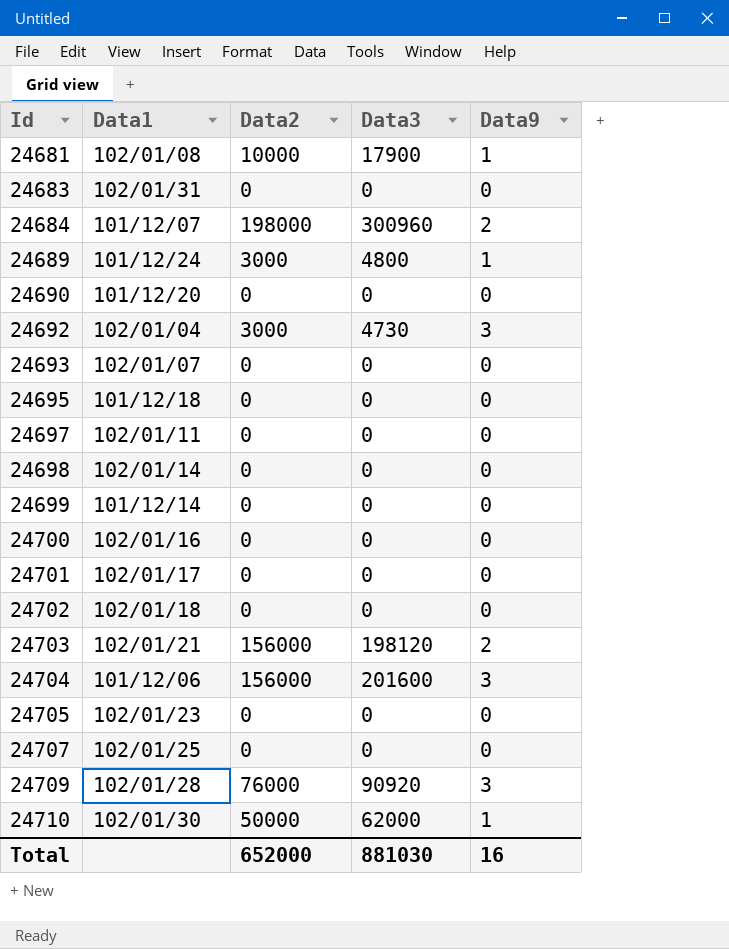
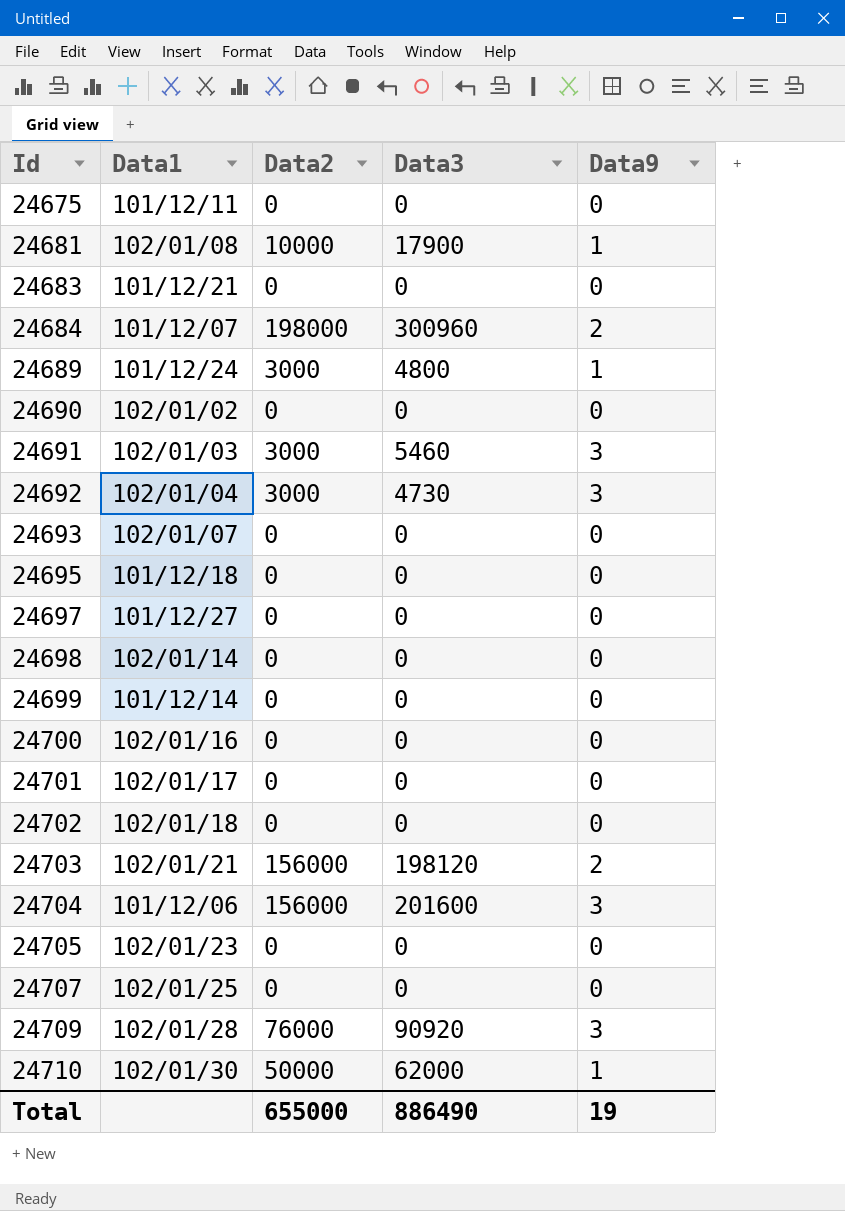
row 24675: none -> 101/12/11 | 0 | 0 | 0
24683 | Data1: 102/01/31 -> 101/12/21
24690 | Data1: 101/12/20 -> 102/01/02
row 24691: none -> 102/01/03 | 3000 | 5460 | 3
24697 | Data1: 102/01/11 -> 101/12/27
Total | Data2: 652000 -> 655000
Total | Data3: 881030 -> 886490
Total | Data9: 16 -> 19

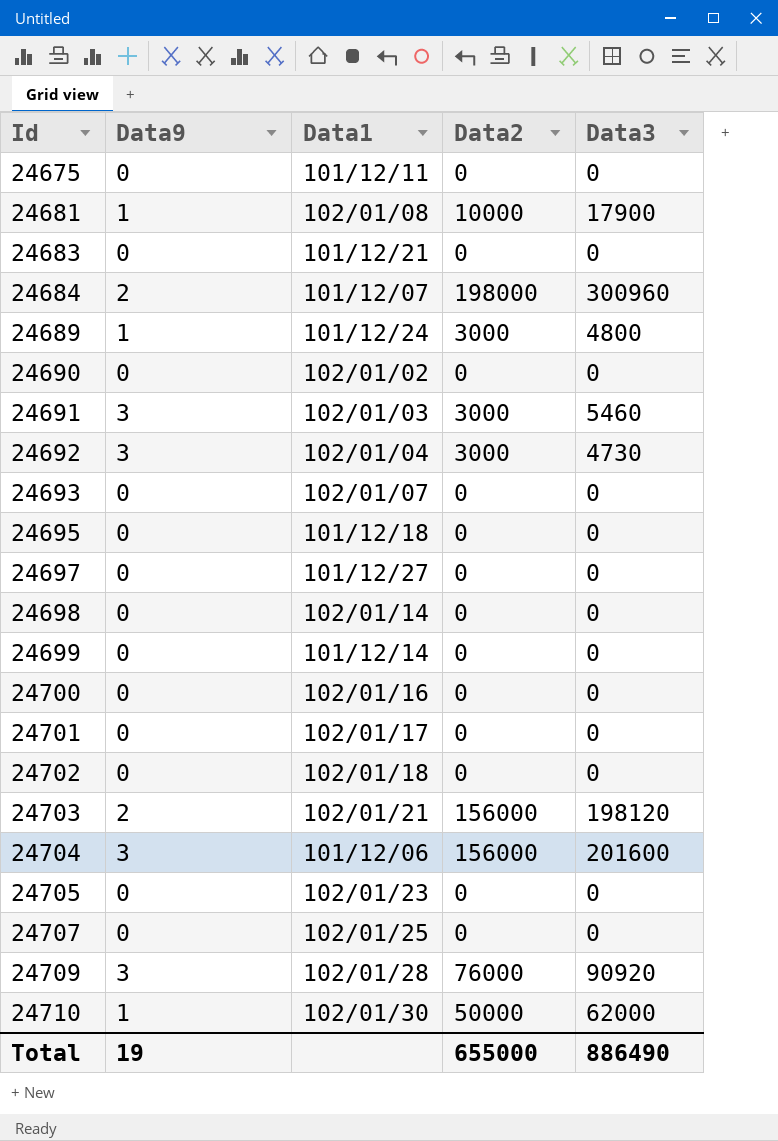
column Data9 | position: 5 -> 2

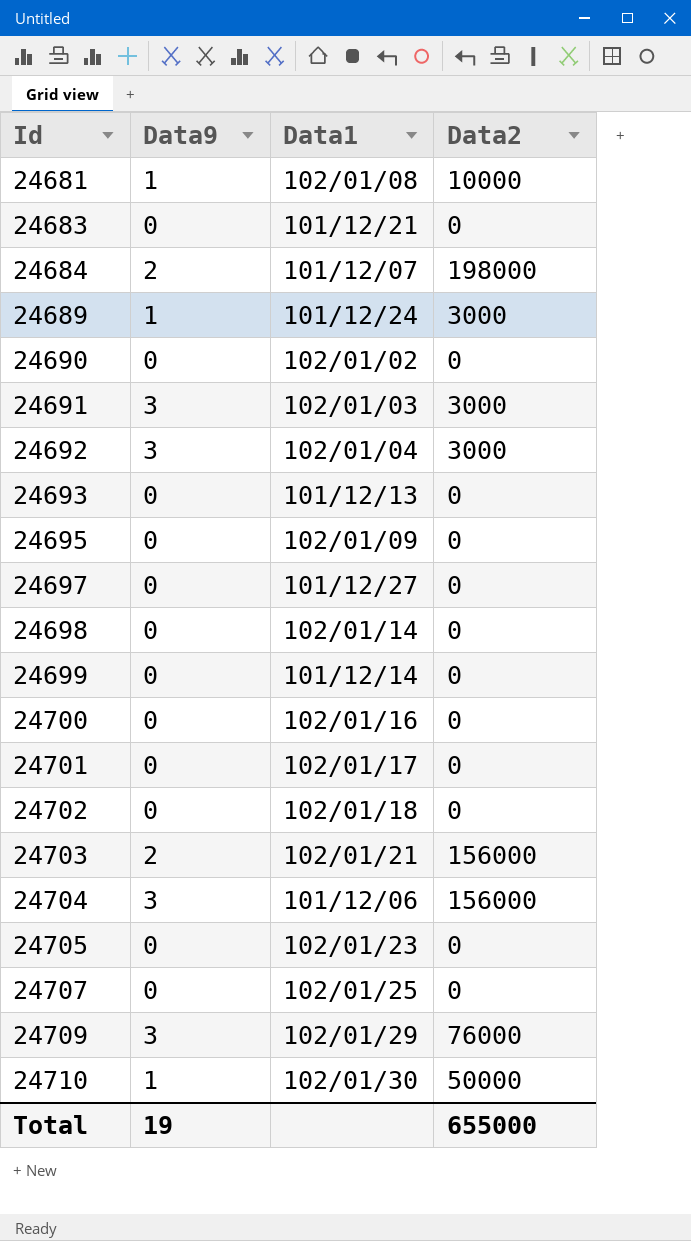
column Data3 | position: 5 -> none
row 24675: 0 | 101/12/11 | 0 | 0 -> none
24693 | Data1: 102/01/07 -> 101/12/13
24695 | Data1: 101/12/18 -> 102/01/09
24709 | Data1: 102/01/28 -> 102/01/29

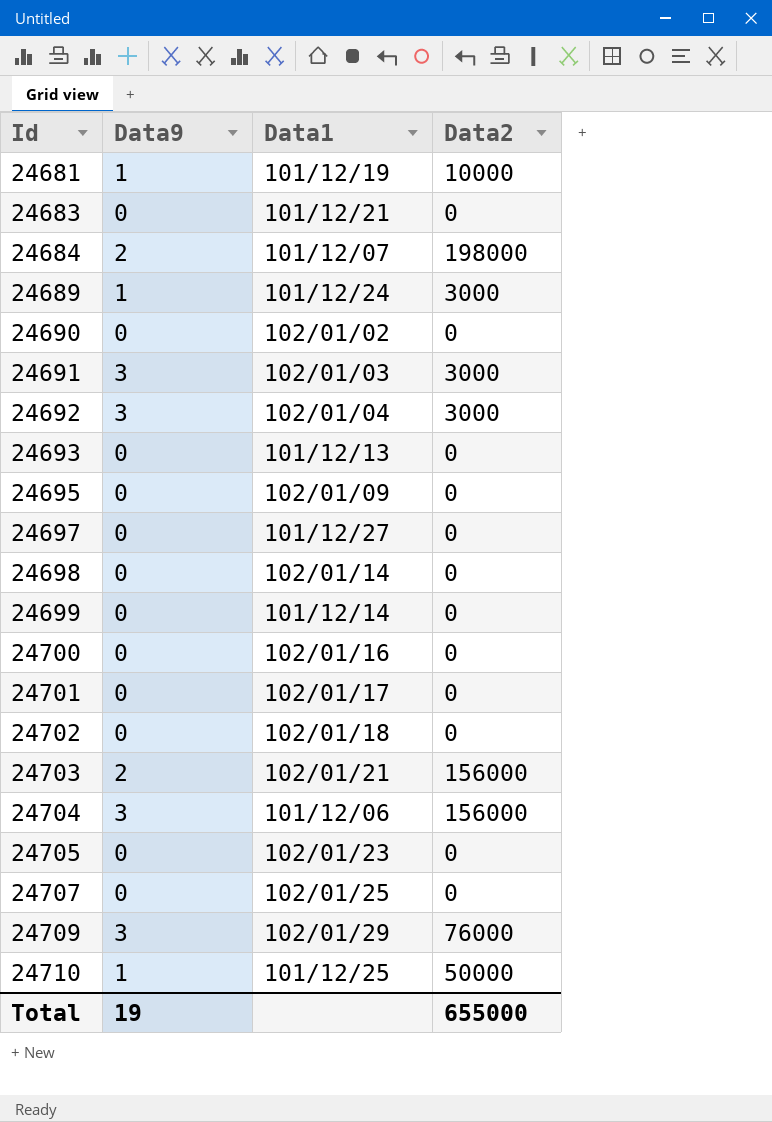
24681 | Data1: 102/01/08 -> 101/12/19
24710 | Data1: 102/01/30 -> 101/12/25

